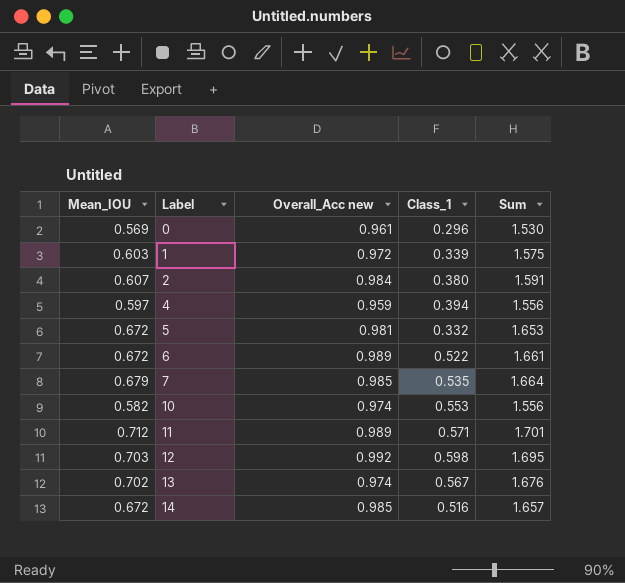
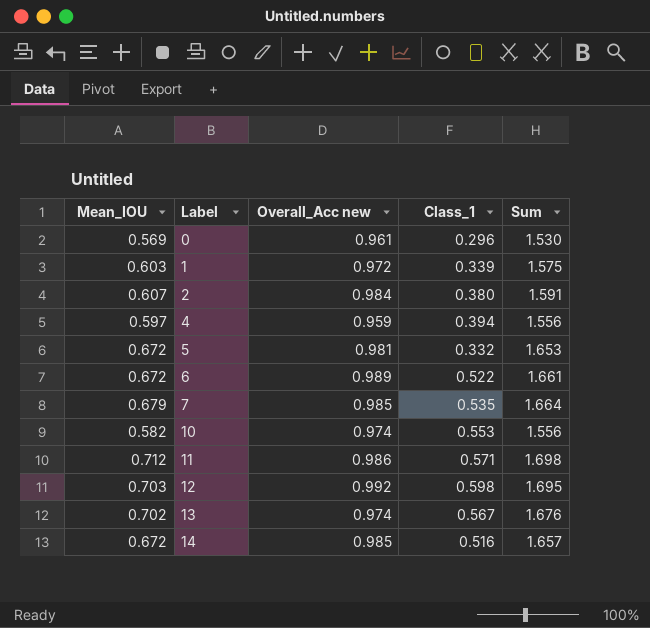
11 | Overall_Acc new: 0.989 -> 0.986
11 | Sum: 1.701 -> 1.698

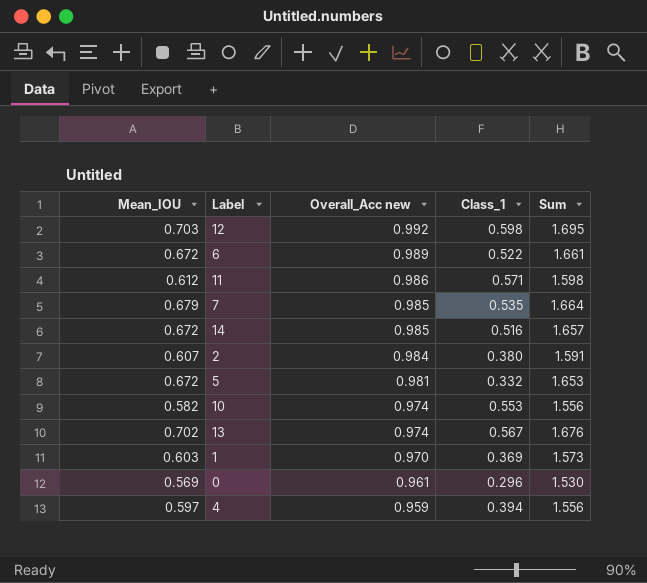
row order: Label ascending -> Overall_Acc new descending
11 | Mean_IOU: 0.712 -> 0.612
11 | Sum: 1.698 -> 1.598
1 | Overall_Acc new: 0.972 -> 0.970
1 | Class_1: 0.339 -> 0.369
1 | Sum: 1.575 -> 1.573

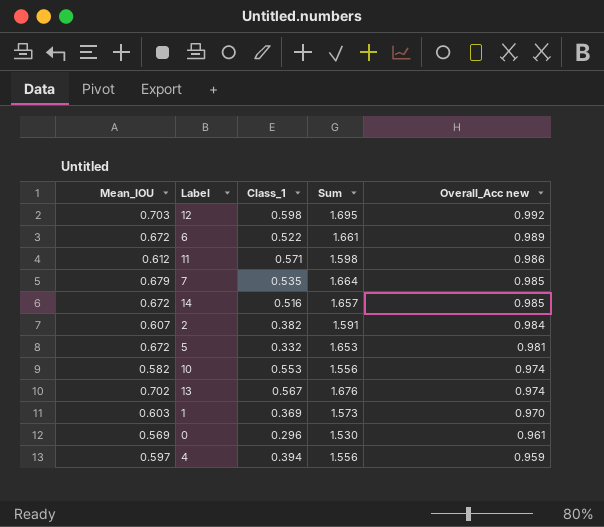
column Overall_Acc new | position: 3 -> 5
2 | Class_1: 0.380 -> 0.382

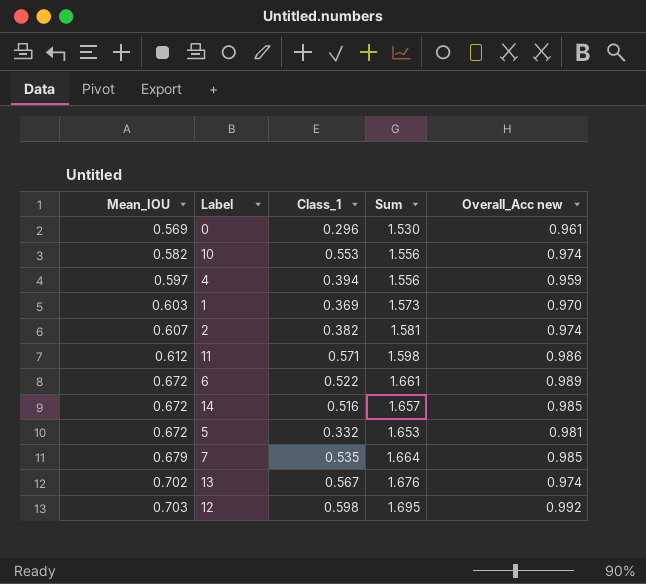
row order: Overall_Acc new descending -> Mean_IOU ascending
2 | Sum: 1.591 -> 1.581
2 | Overall_Acc new: 0.984 -> 0.974

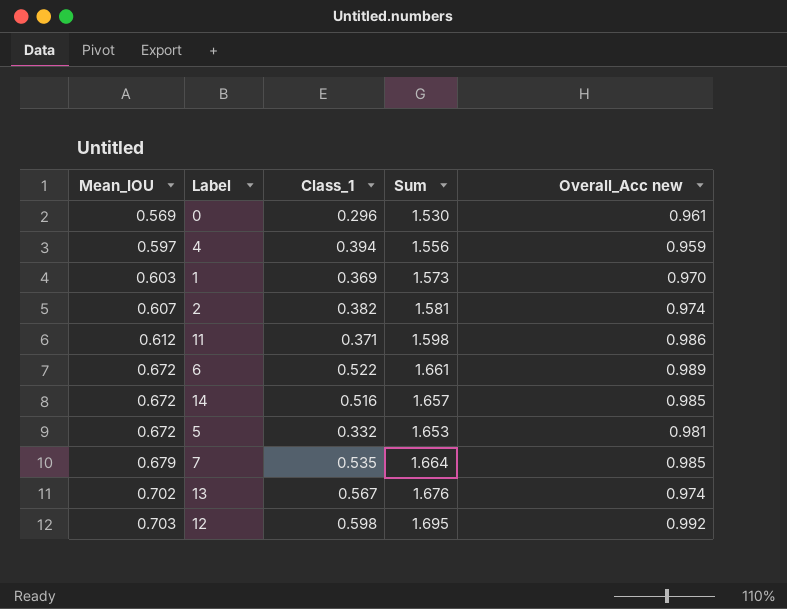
row 10: 0.582 | 0.553 | 1.556 | 0.974 -> none
11 | Class_1: 0.571 -> 0.371

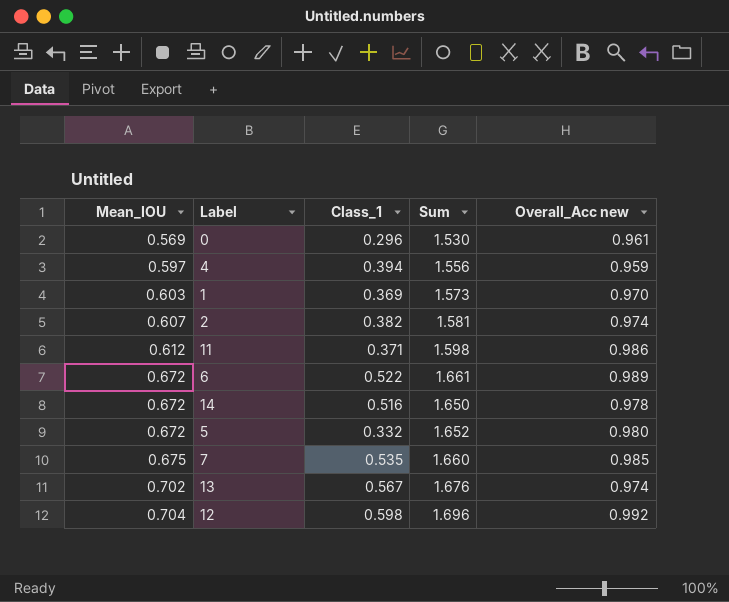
14 | Sum: 1.657 -> 1.650
14 | Overall_Acc new: 0.985 -> 0.978
5 | Sum: 1.653 -> 1.652
5 | Overall_Acc new: 0.981 -> 0.980
7 | Mean_IOU: 0.679 -> 0.675
7 | Sum: 1.664 -> 1.660
12 | Mean_IOU: 0.703 -> 0.704
12 | Sum: 1.695 -> 1.696

